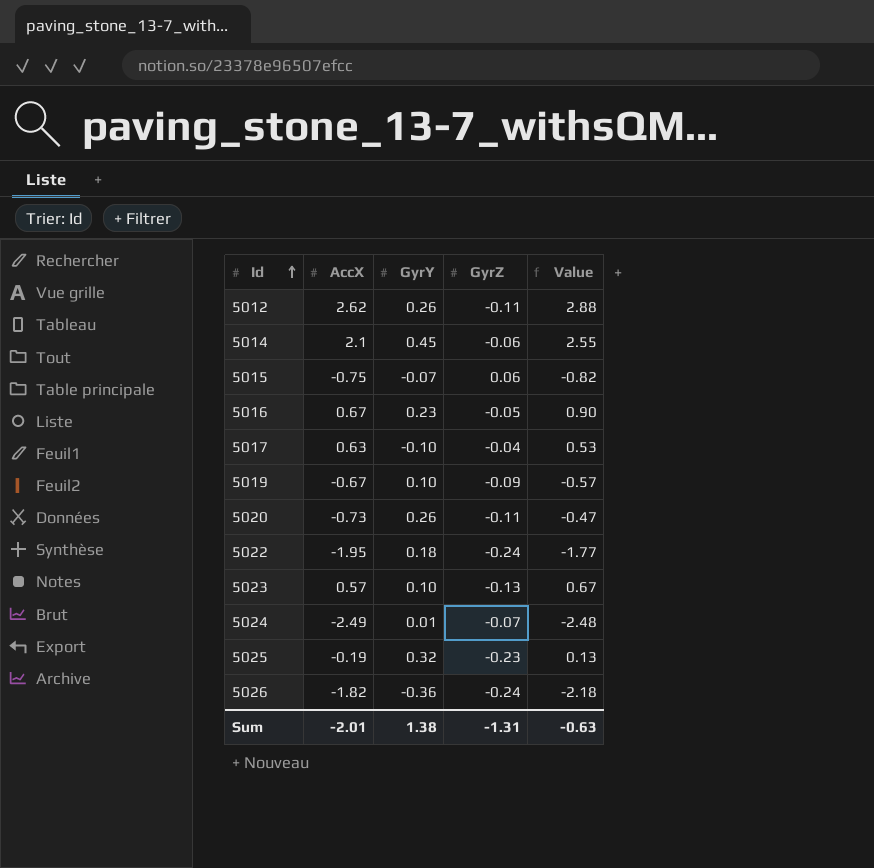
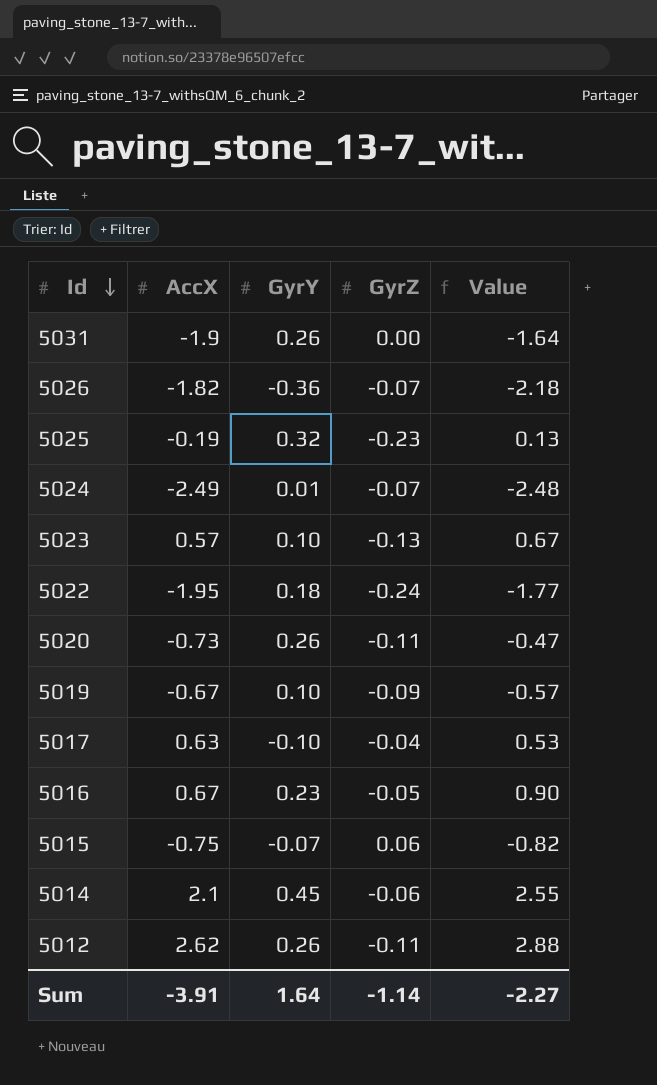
row order: Id ascending -> Id descending
row 5031: none -> -1.9 | 0.26 | 0.00 | -1.64
5026 | GyrZ: -0.24 -> -0.07
Sum | AccX: -2.01 -> -3.91
Sum | GyrY: 1.38 -> 1.64
Sum | GyrZ: -1.31 -> -1.14
Sum | Value: -0.63 -> -2.27

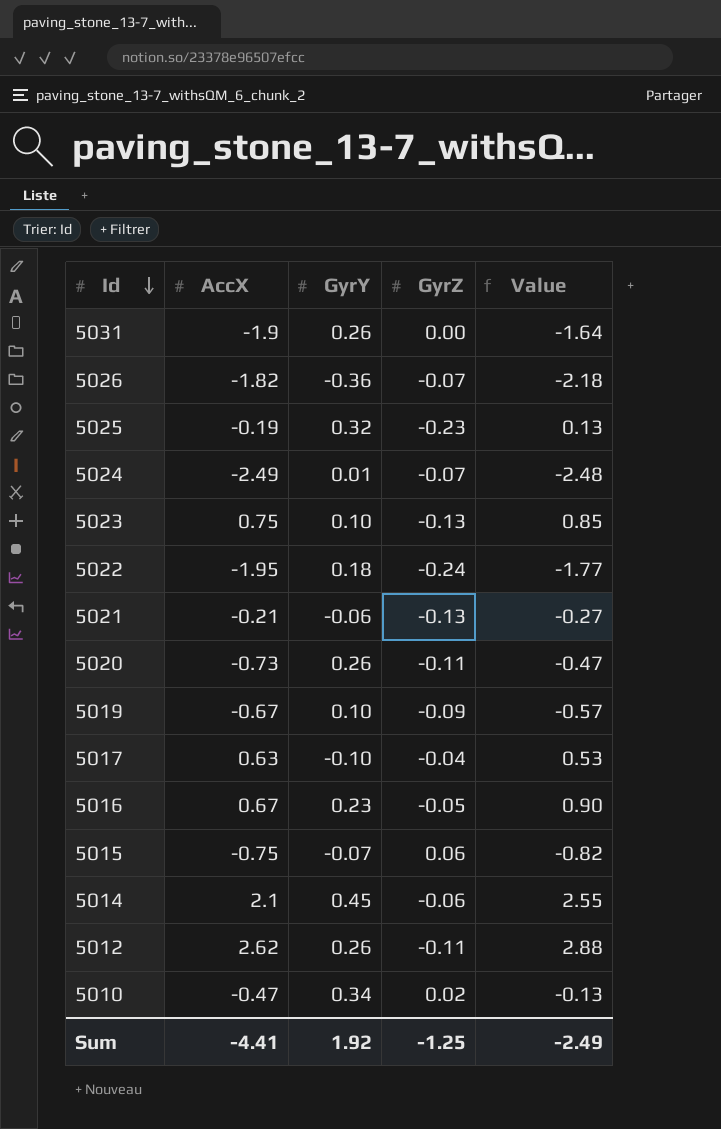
5023 | AccX: 0.57 -> 0.75
5023 | Value: 0.67 -> 0.85
row 5021: none -> -0.21 | -0.06 | -0.13 | -0.27
row 5010: none -> -0.47 | 0.34 | 0.02 | -0.13
Sum | AccX: -3.91 -> -4.41
Sum | GyrY: 1.64 -> 1.92
Sum | GyrZ: -1.14 -> -1.25
Sum | Value: -2.27 -> -2.49

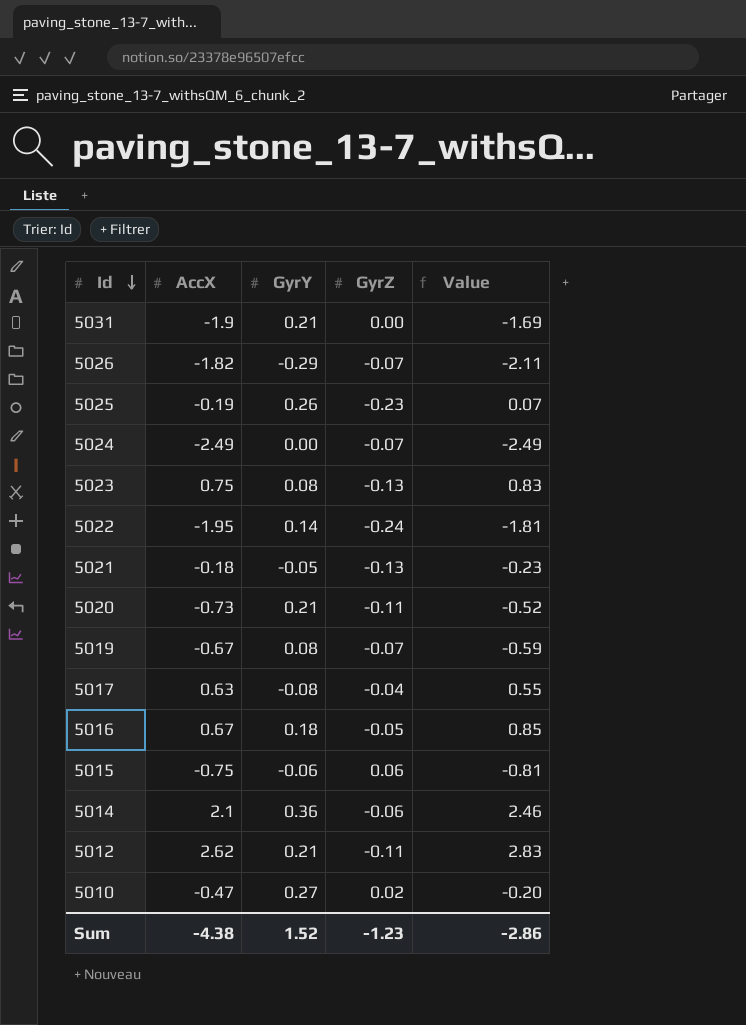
5031 | GyrY: 0.26 -> 0.21
5031 | Value: -1.64 -> -1.69
5026 | GyrY: -0.36 -> -0.29
5026 | Value: -2.18 -> -2.11
5025 | GyrY: 0.32 -> 0.26
5025 | Value: 0.13 -> 0.07
5024 | GyrY: 0.01 -> 0.00
5024 | Value: -2.48 -> -2.49
5023 | GyrY: 0.10 -> 0.08
5023 | Value: 0.85 -> 0.83
5022 | GyrY: 0.18 -> 0.14
5022 | Value: -1.77 -> -1.81
5021 | AccX: -0.21 -> -0.18
5021 | GyrY: -0.06 -> -0.05
5021 | Value: -0.27 -> -0.23
5020 | GyrY: 0.26 -> 0.21
5020 | Value: -0.47 -> -0.52
5019 | GyrY: 0.10 -> 0.08
5019 | GyrZ: -0.09 -> -0.07
5019 | Value: -0.57 -> -0.59
5017 | GyrY: -0.10 -> -0.08
5017 | Value: 0.53 -> 0.55
5016 | GyrY: 0.23 -> 0.18
5016 | Value: 0.90 -> 0.85
5015 | GyrY: -0.07 -> -0.06
5015 | Value: -0.82 -> -0.81
5014 | GyrY: 0.45 -> 0.36
5014 | Value: 2.55 -> 2.46
5012 | GyrY: 0.26 -> 0.21
5012 | Value: 2.88 -> 2.83
5010 | GyrY: 0.34 -> 0.27
5010 | Value: -0.13 -> -0.20
Sum | AccX: -4.41 -> -4.38
Sum | GyrY: 1.92 -> 1.52
Sum | GyrZ: -1.25 -> -1.23
Sum | Value: -2.49 -> -2.86

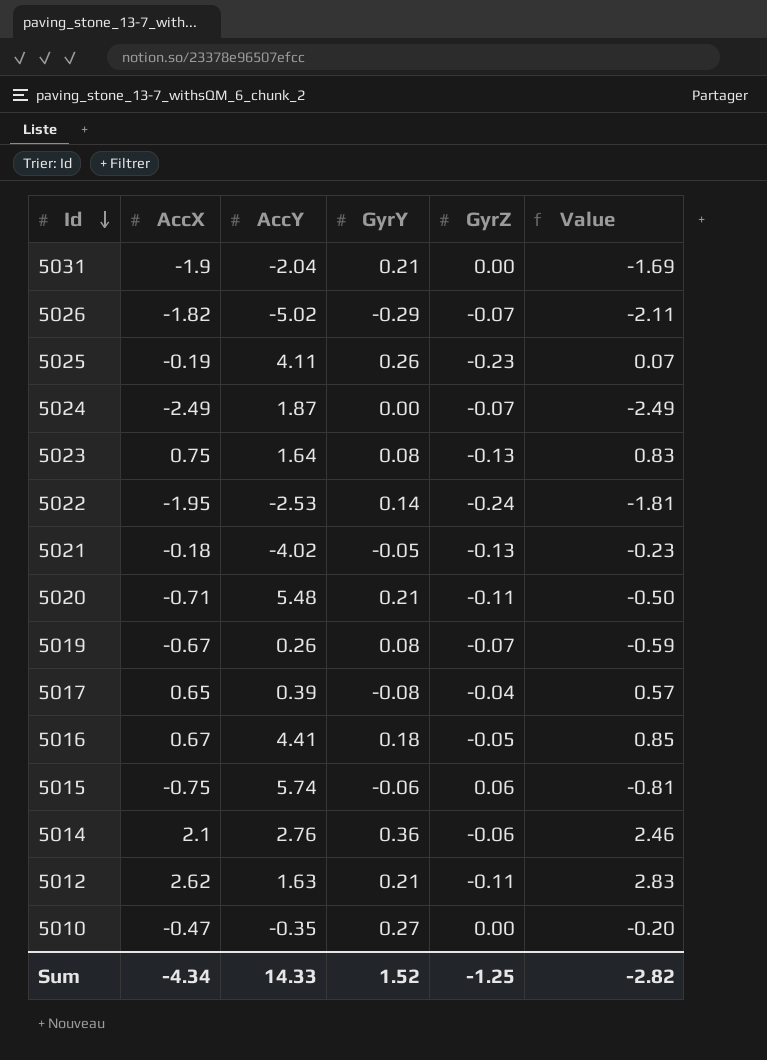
column AccY | position: none -> 3
5020 | AccX: -0.73 -> -0.71
5020 | Value: -0.52 -> -0.50
5017 | AccX: 0.63 -> 0.65
5017 | Value: 0.55 -> 0.57
5010 | GyrZ: 0.02 -> 0.00
Sum | AccX: -4.38 -> -4.34
Sum | GyrZ: -1.23 -> -1.25
Sum | Value: -2.86 -> -2.82

